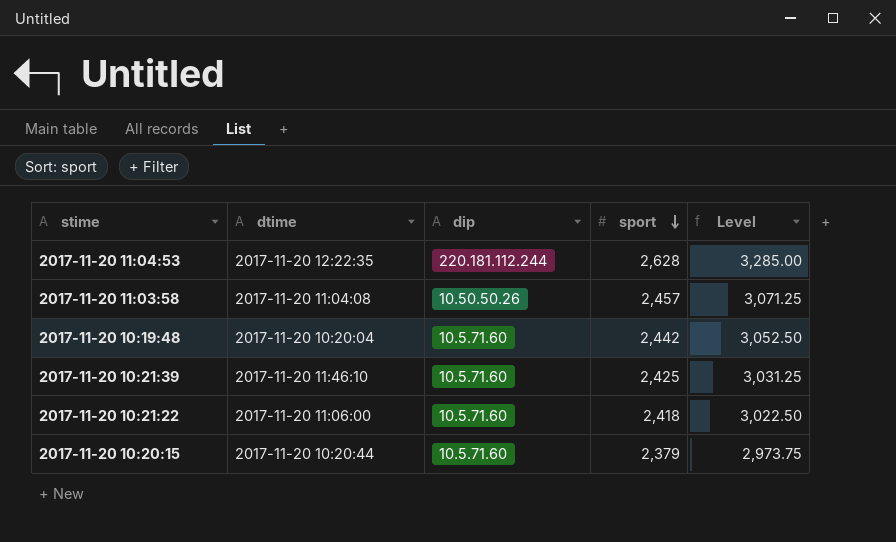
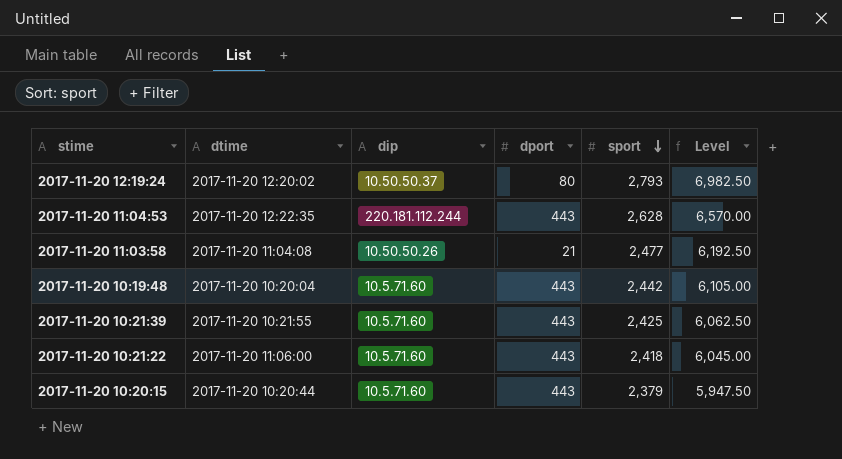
column dport | position: none -> 4
column Level | formula: [sport] * 1.25 -> [sport] * 2.5
row 2017-11-20 12:19:24: none -> 2017-11-20 12:20:02 | 10.50.50.37 | 80 | 2,793 | 6,982.50
2017-11-20 11:03:58 | sport: 2,457 -> 2,477
2017-11-20 10:21:39 | dtime: 2017-11-20 11:46:10 -> 2017-11-20 10:21:55

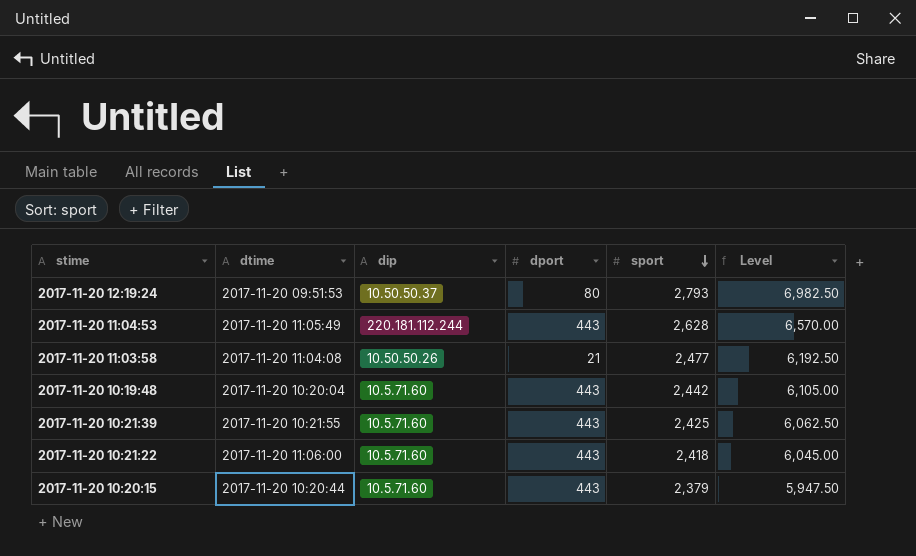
2017-11-20 12:19:24 | dtime: 2017-11-20 12:20:02 -> 2017-11-20 09:51:53
2017-11-20 11:04:53 | dtime: 2017-11-20 12:22:35 -> 2017-11-20 11:05:49

